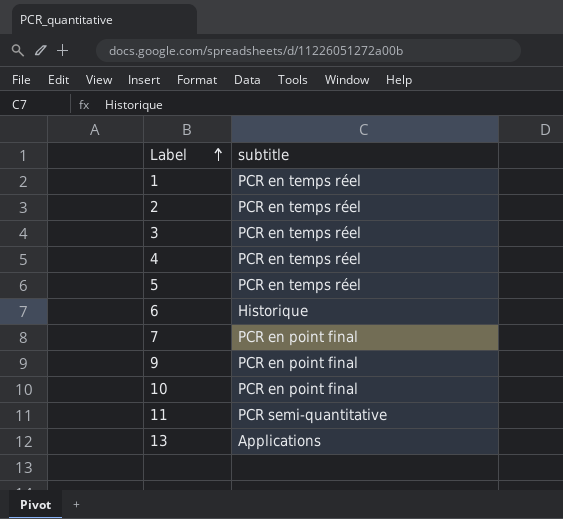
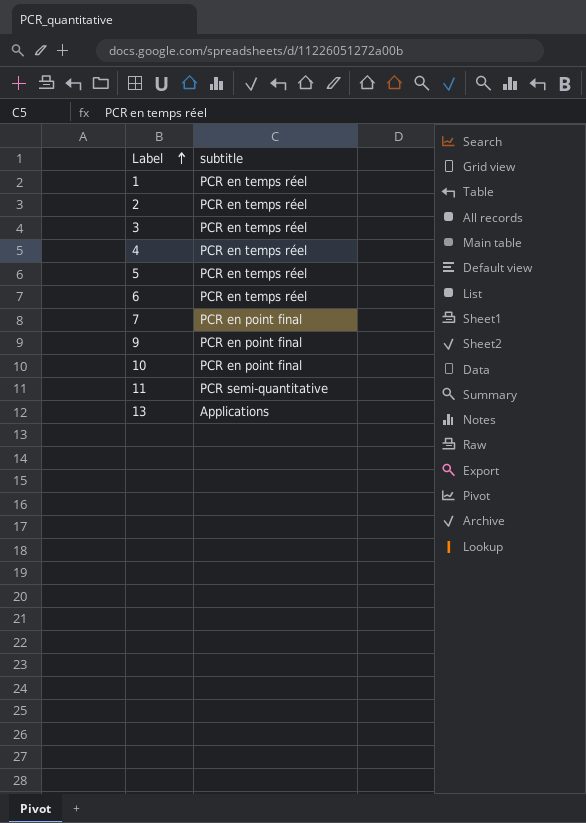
6 | subtitle: Historique -> PCR en temps réel

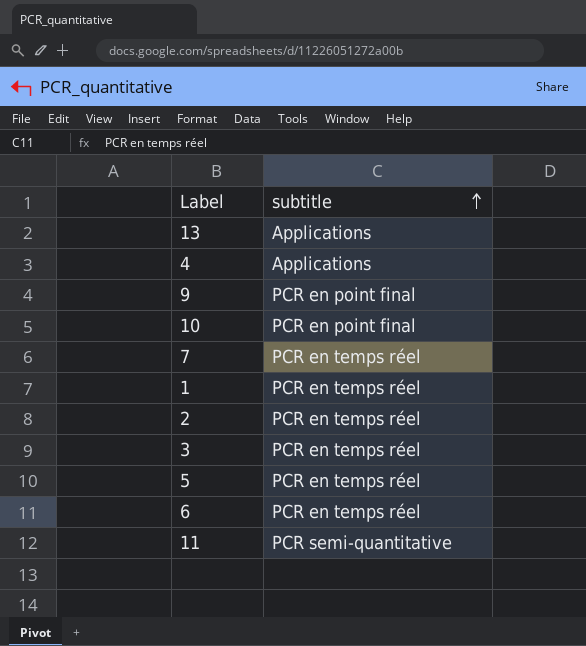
row order: Label ascending -> subtitle ascending
4 | subtitle: PCR en temps réel -> Applications
7 | subtitle: PCR en point final -> PCR en temps réel

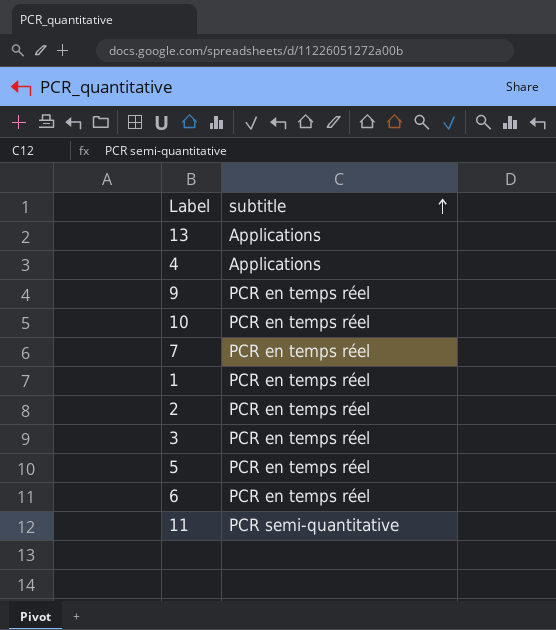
9 | subtitle: PCR en point final -> PCR en temps réel
10 | subtitle: PCR en point final -> PCR en temps réel

